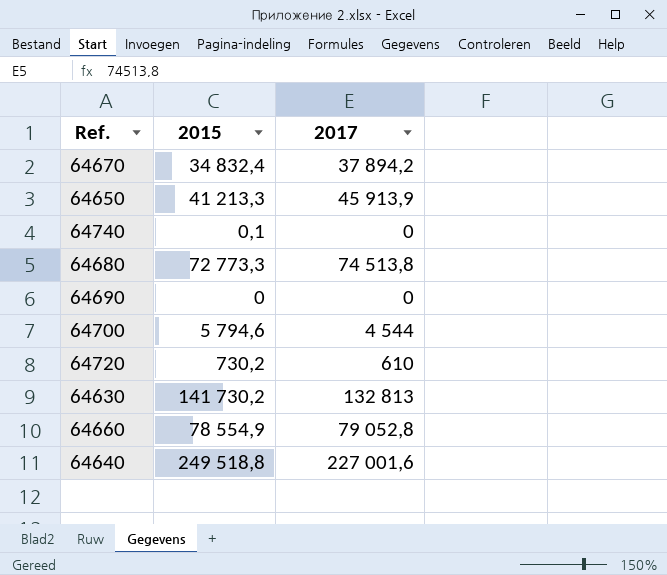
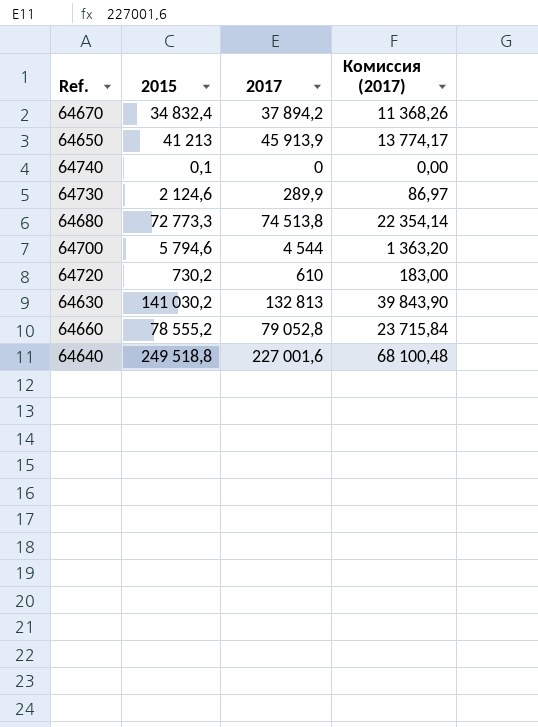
column Комиссия (2017) | formula: none -> [2017] * 0,3
row 64690: 0 | 0 -> none
64650 | 2015: 41 213,3 -> 41 213
row 64730: none -> 2 124,6 | 289,9 | 86,97
64630 | 2015: 141 730,2 -> 141 030,2
64660 | 2015: 78 554,9 -> 78 555,2

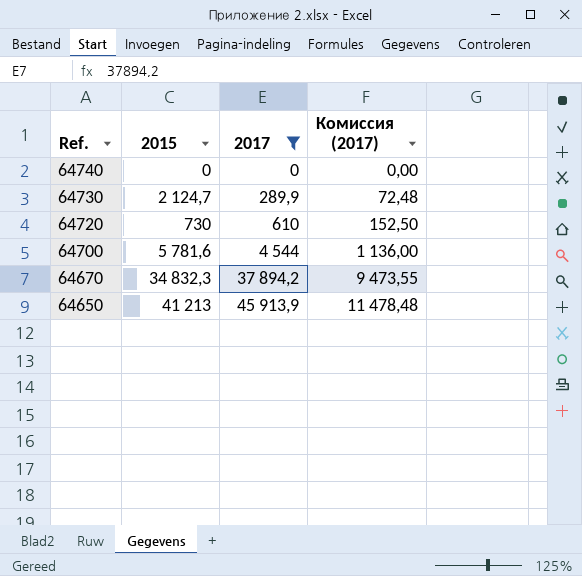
filter: none -> 2017 <= 45 913,9
row order: none -> Ref. descending
column Комиссия (2017) | formula: [2017] * 0,3 -> [2017] * 0,25
64740 | 2015: 0,1 -> 0
64730 | 2015: 2 124,6 -> 2 124,7
64720 | 2015: 730,2 -> 730
64700 | 2015: 5 794,6 -> 5 781,6
64670 | 2015: 34 832,4 -> 34 832,3

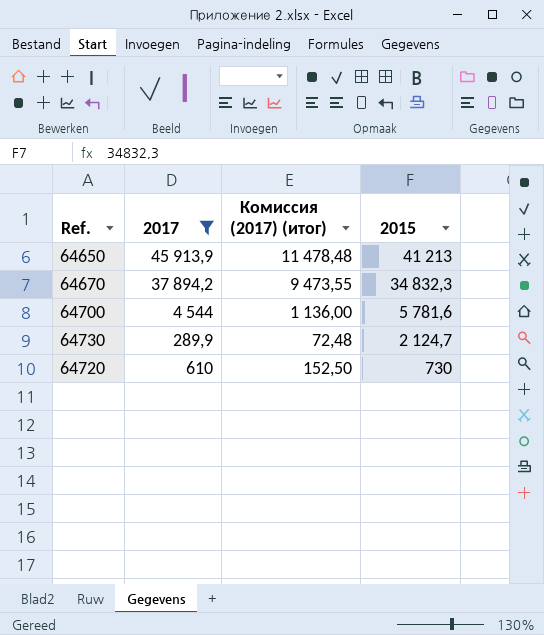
row order: Ref. descending -> 2015 descending
column name: Комиссия (2017) -> Комиссия (2017) (итог)
column 2015 | position: 2 -> 4
row 64740: 0 | 0 | 0,00 -> none

